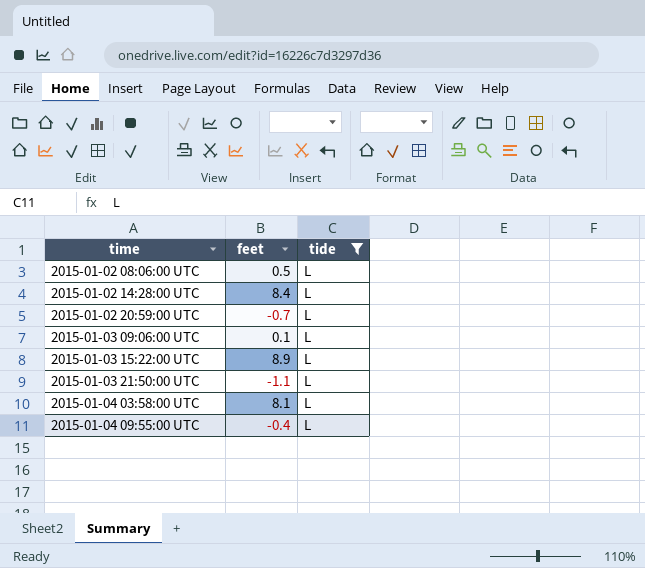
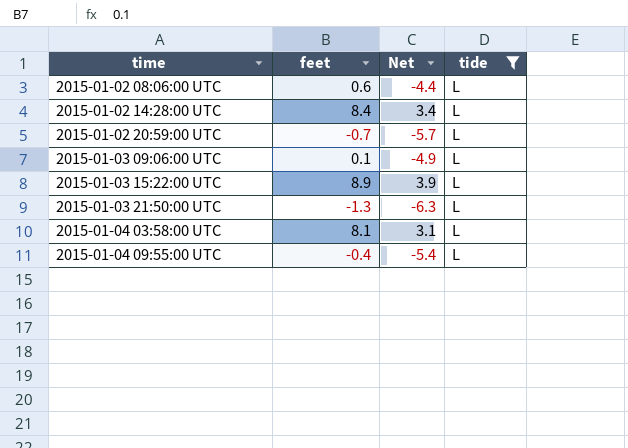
column Net | formula: none -> [feet] - 5
2015-01-02 08:06:00 UTC | feet: 0.5 -> 0.6
2015-01-03 21:50:00 UTC | feet: -1.1 -> -1.3

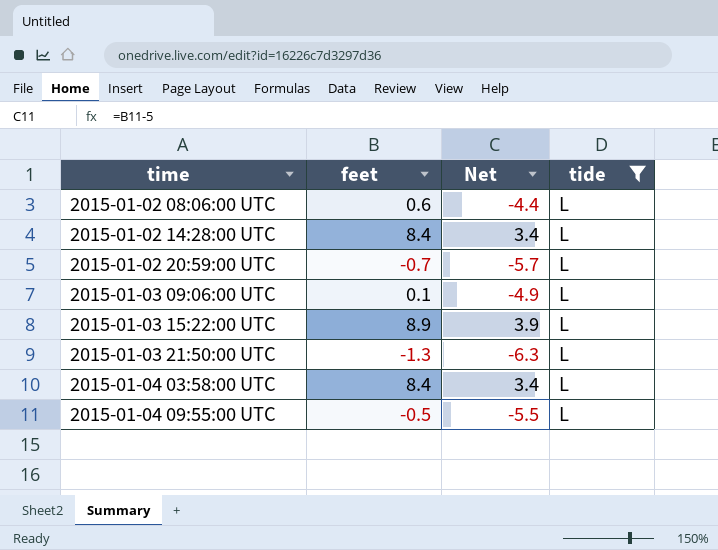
2015-01-04 03:58:00 UTC | feet: 8.1 -> 8.4
2015-01-04 03:58:00 UTC | Net: 3.1 -> 3.4
2015-01-04 09:55:00 UTC | feet: -0.4 -> -0.5
2015-01-04 09:55:00 UTC | Net: -5.4 -> -5.5

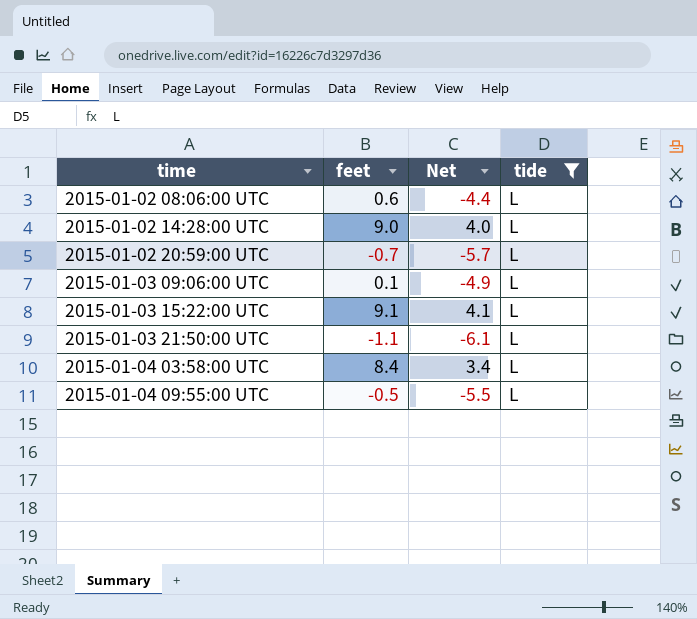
2015-01-02 14:28:00 UTC | feet: 8.4 -> 9.0
2015-01-02 14:28:00 UTC | Net: 3.4 -> 4.0
2015-01-03 15:22:00 UTC | feet: 8.9 -> 9.1
2015-01-03 15:22:00 UTC | Net: 3.9 -> 4.1
2015-01-03 21:50:00 UTC | feet: -1.3 -> -1.1
2015-01-03 21:50:00 UTC | Net: -6.3 -> -6.1

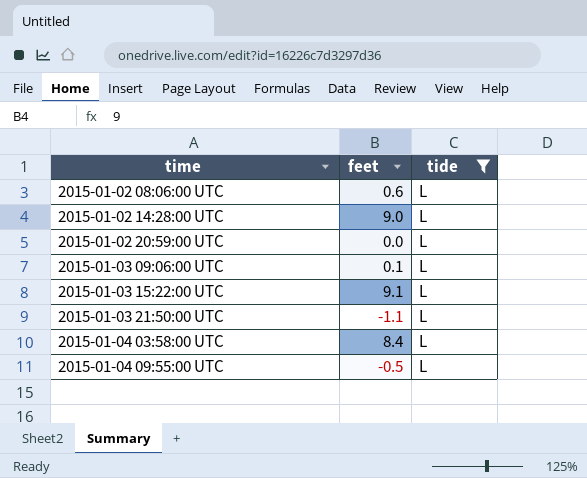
column Net | formula: [feet] - 5 -> none
2015-01-02 20:59:00 UTC | feet: -0.7 -> 0.0

